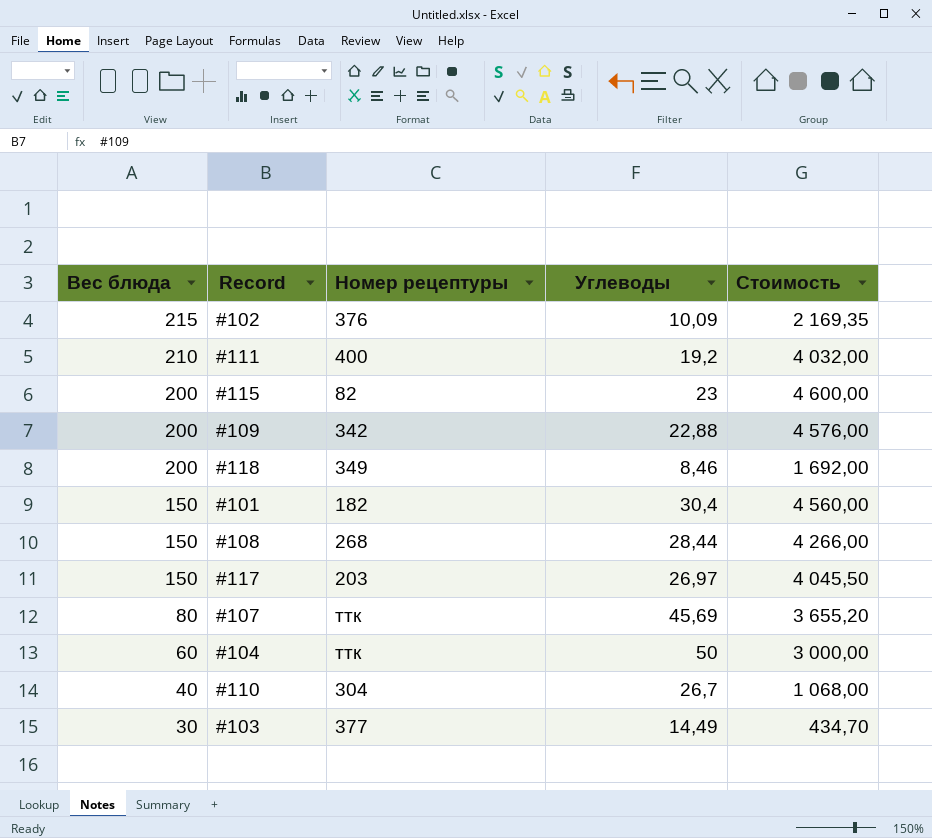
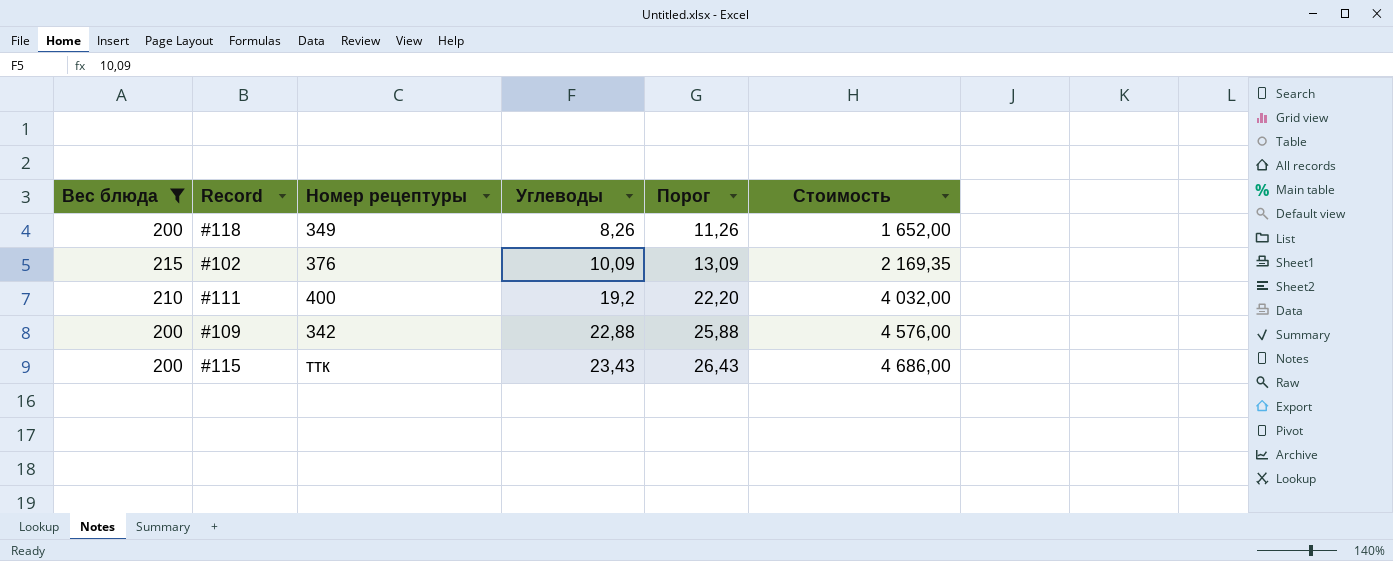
filter: none -> Вес блюда >= 200
row order: Вес блюда descending -> Углеводы ascending
column Порог | formula: none -> [Углеводы] + 3
#118 | Углеводы: 8,46 -> 8,26
#118 | Стоимость: 1 692,00 -> 1 652,00
#115 | Номер рецептуры: 82 -> ттк
#115 | Углеводы: 23 -> 23,43
#115 | Стоимость: 4 600,00 -> 4 686,00

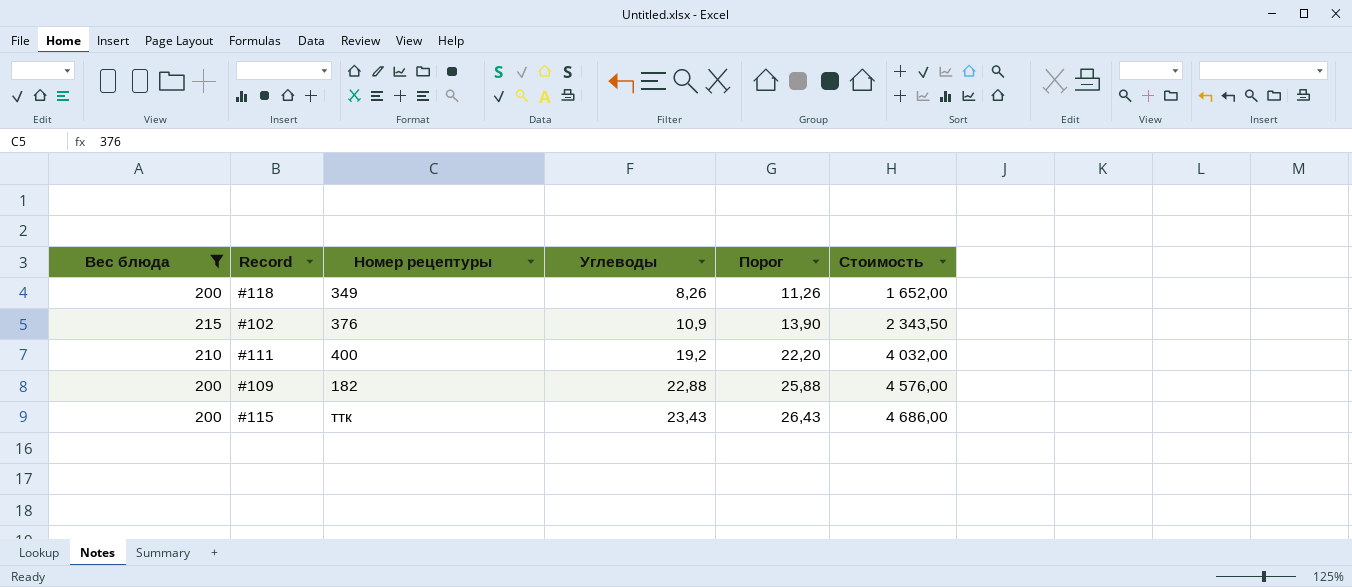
#102 | Углеводы: 10,09 -> 10,9
#102 | Порог: 13,09 -> 13,90
#102 | Стоимость: 2 169,35 -> 2 343,50
#109 | Номер рецептуры: 342 -> 182

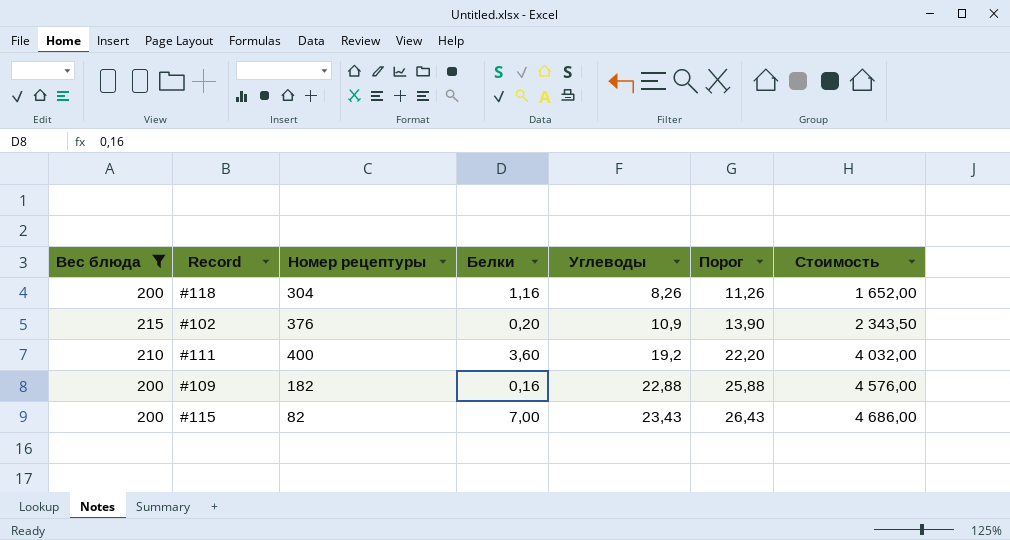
column Белки | position: none -> 4
#118 | Номер рецептуры: 349 -> 304
#115 | Номер рецептуры: ттк -> 82

